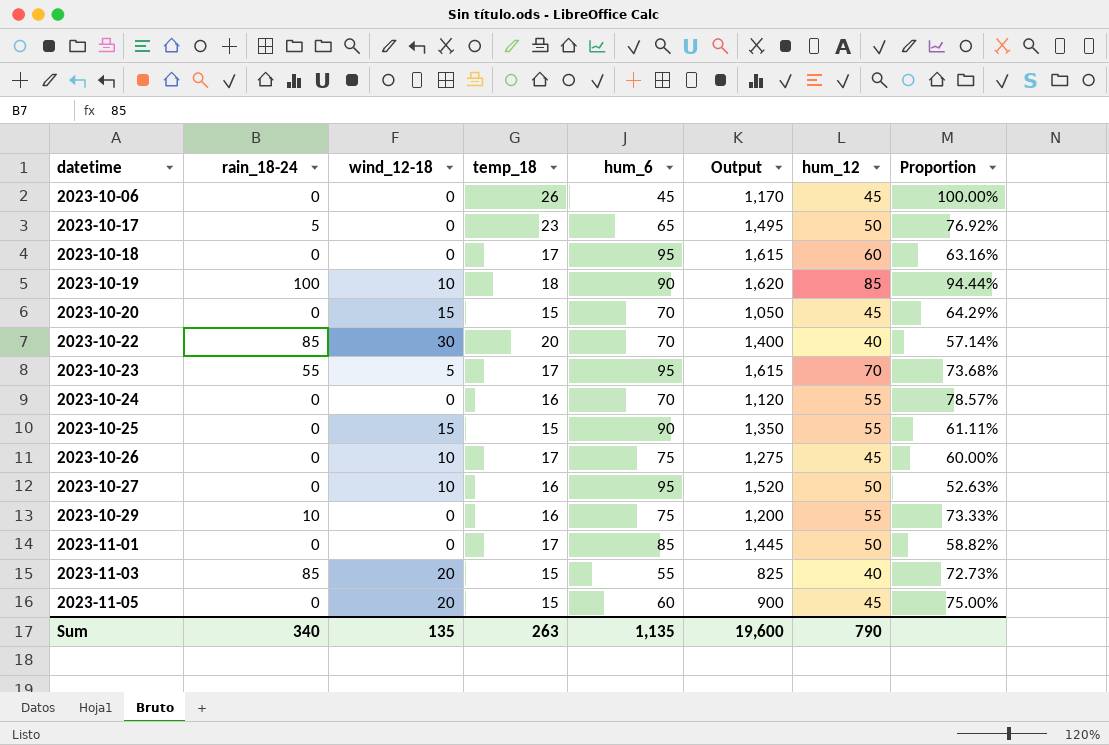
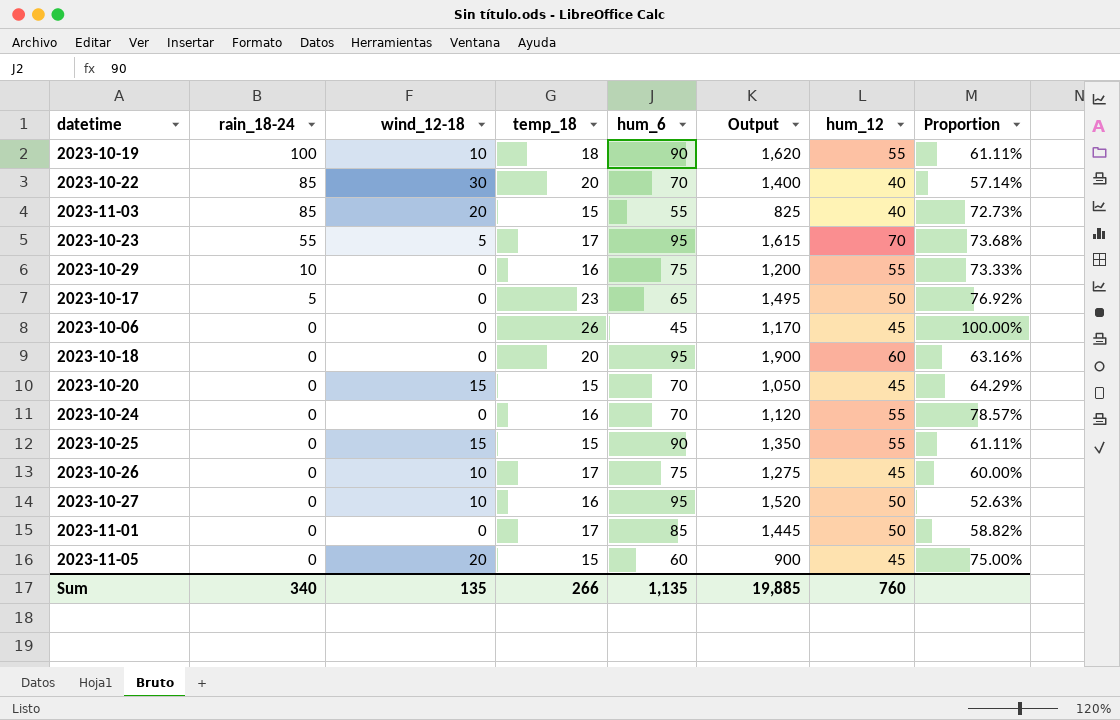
row order: datetime ascending -> rain_18-24 descending
2023-10-19 | hum_12: 85 -> 55
2023-10-19 | Proportion: 94.44% -> 61.11%
2023-10-18 | temp_18: 17 -> 20
2023-10-18 | Output: 1,615 -> 1,900
Sum | temp_18: 263 -> 266
Sum | Output: 19,600 -> 19,885
Sum | hum_12: 790 -> 760

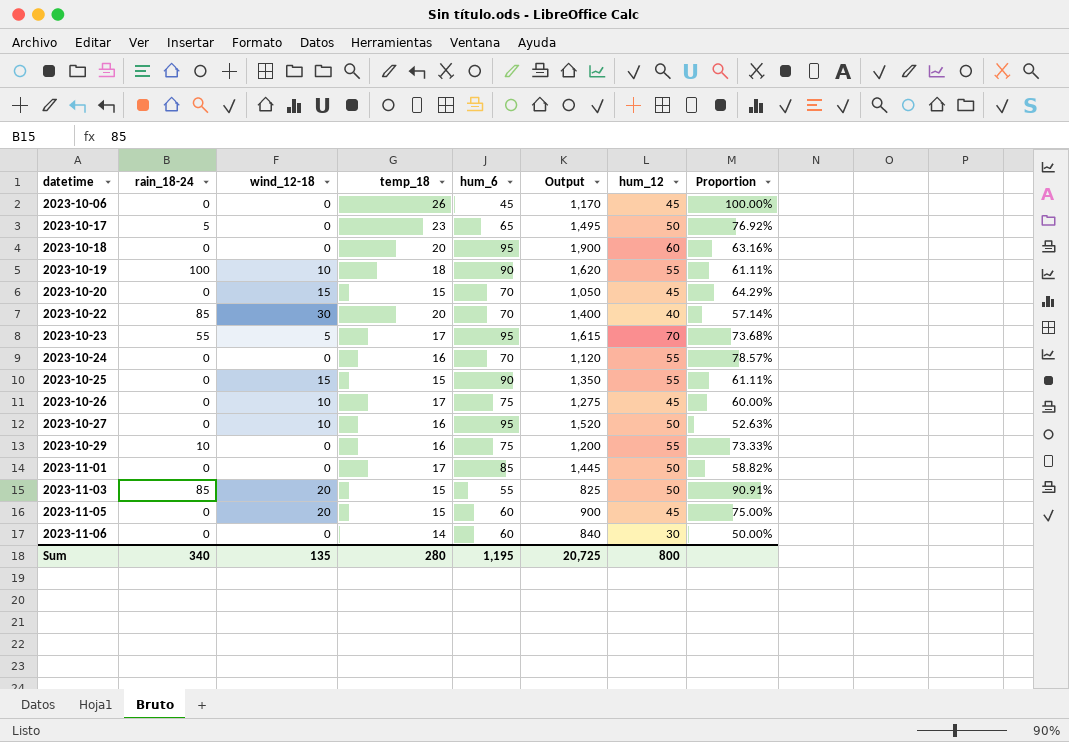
row order: rain_18-24 descending -> datetime ascending
2023-11-03 | hum_12: 40 -> 50
2023-11-03 | Proportion: 72.73% -> 90.91%
row 2023-11-06: none -> 0 | 0 | 14 | 60 | 840 | 30 | 50.00%
Sum | temp_18: 266 -> 280
Sum | hum_6: 1,135 -> 1,195
Sum | Output: 19,885 -> 20,725
Sum | hum_12: 760 -> 800

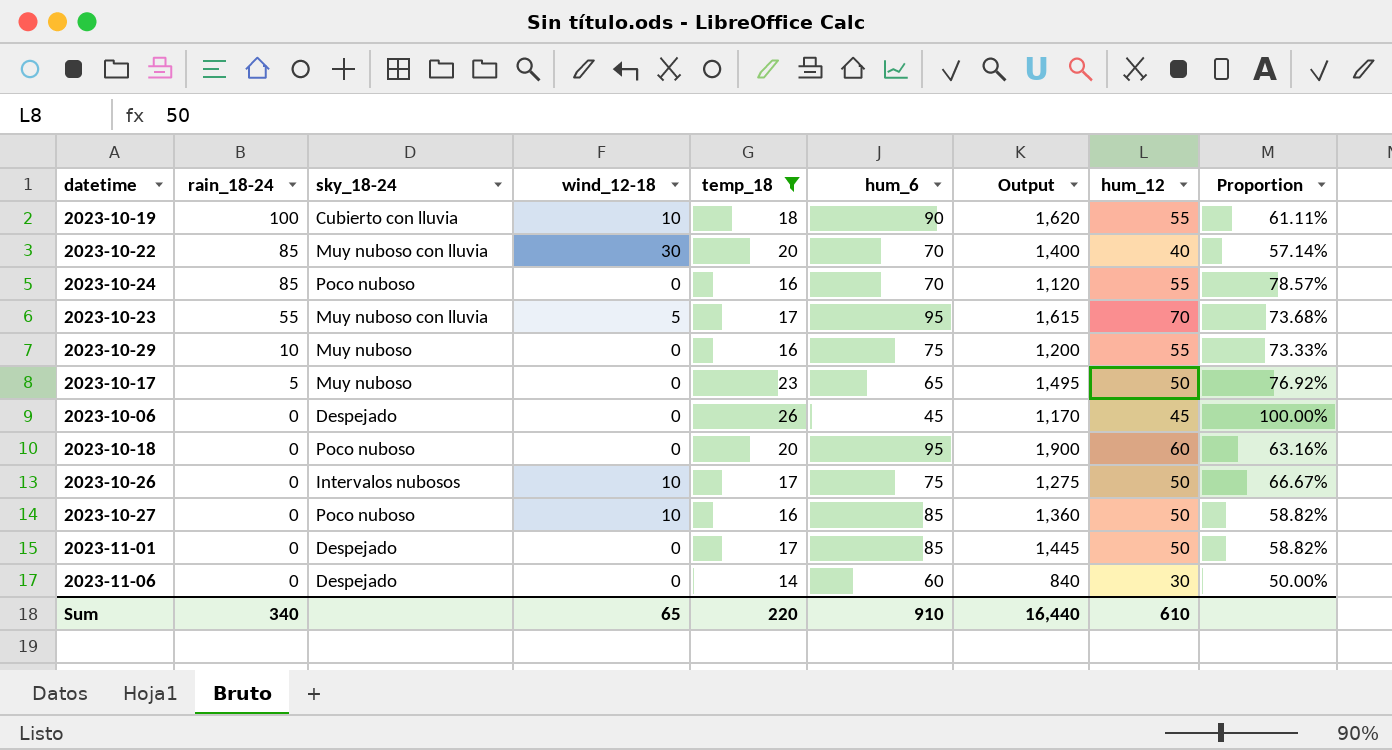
filter: none -> temp_18 != 15
row order: datetime ascending -> rain_18-24 descending
column sky_18-24 | position: none -> 3
2023-10-24 | rain_18-24: 0 -> 85
2023-10-26 | hum_12: 45 -> 50
2023-10-26 | Proportion: 60.00% -> 66.67%
2023-10-27 | hum_6: 95 -> 85
2023-10-27 | Output: 1,520 -> 1,360
2023-10-27 | Proportion: 52.63% -> 58.82%
Sum | wind_12-18: 135 -> 65
Sum | temp_18: 280 -> 220
Sum | hum_6: 1,195 -> 910
Sum | Output: 20,725 -> 16,440
Sum | hum_12: 800 -> 610

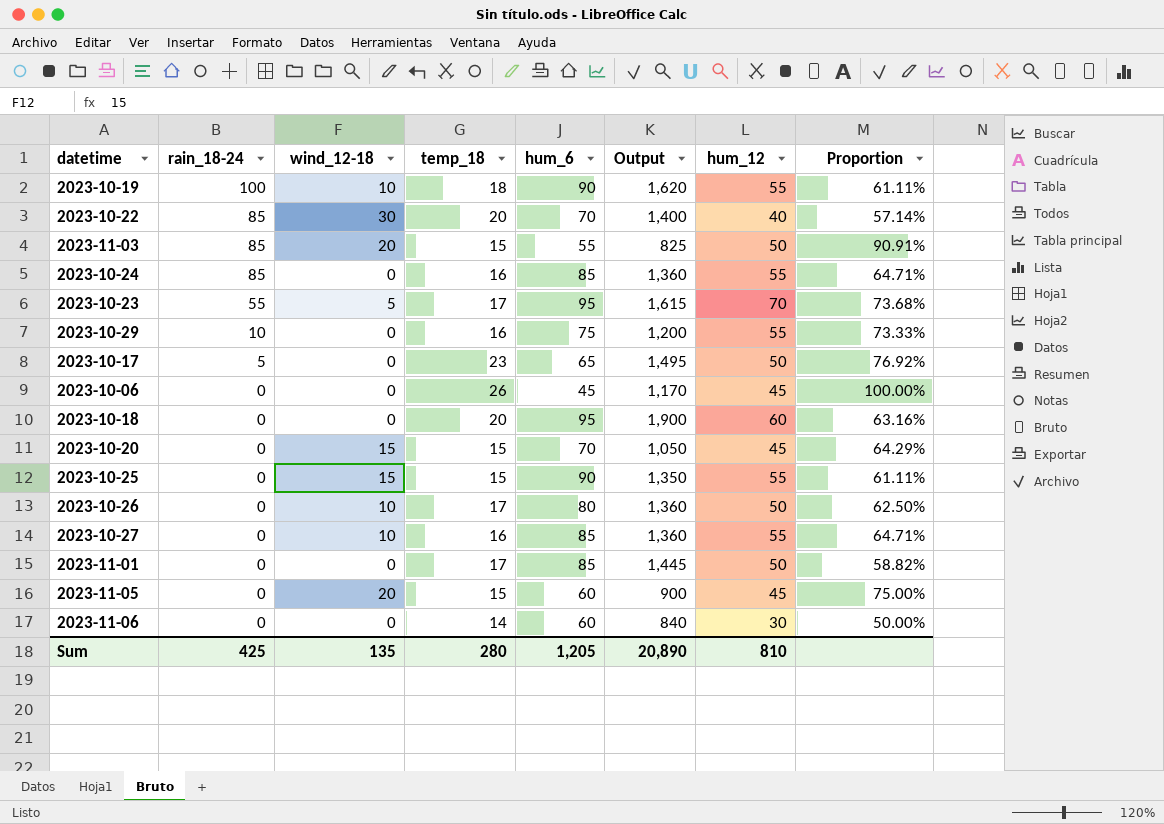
filter: temp_18 != 15 -> none
column sky_18-24 | position: 3 -> none
2023-10-24 | hum_6: 70 -> 85
2023-10-24 | Output: 1,120 -> 1,360
2023-10-24 | Proportion: 78.57% -> 64.71%
2023-10-26 | hum_6: 75 -> 80
2023-10-26 | Output: 1,275 -> 1,360
2023-10-26 | Proportion: 66.67% -> 62.50%
2023-10-27 | hum_12: 50 -> 55
2023-10-27 | Proportion: 58.82% -> 64.71%
Sum | rain_18-24: 340 -> 425
Sum | wind_12-18: 65 -> 135
Sum | temp_18: 220 -> 280
Sum | hum_6: 910 -> 1,205
Sum | Output: 16,440 -> 20,890
Sum | hum_12: 610 -> 810

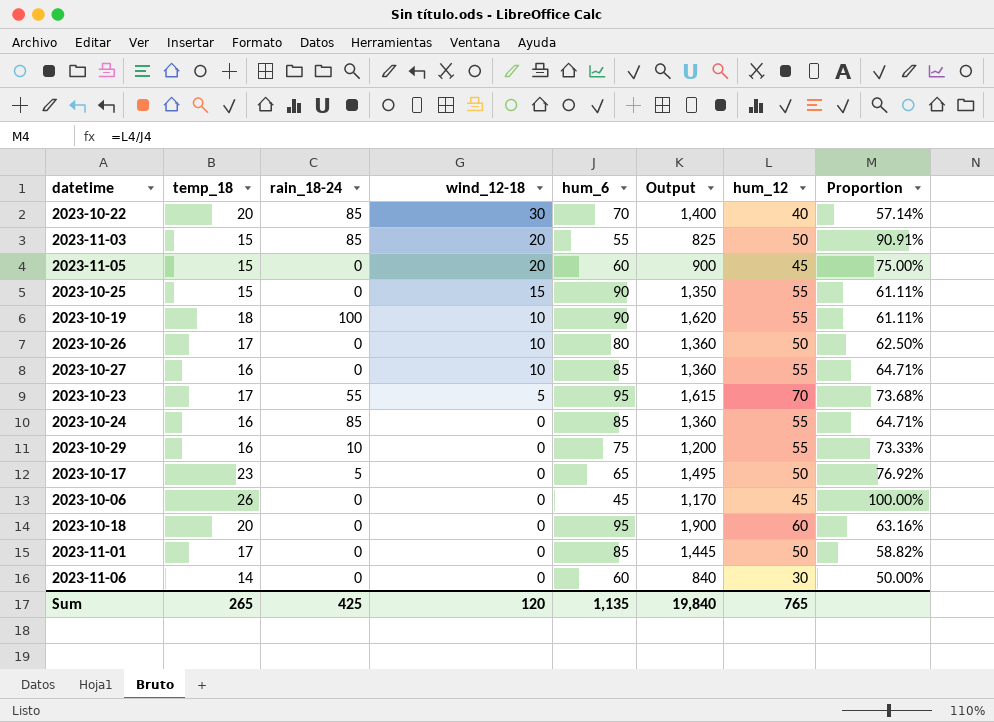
row order: rain_18-24 descending -> wind_12-18 descending
column temp_18 | position: 4 -> 2
row 2023-10-20: 0 | 15 | 15 | 70 | 1,050 | 45 | 64.29% -> none
Sum | temp_18: 280 -> 265
Sum | wind_12-18: 135 -> 120
Sum | hum_6: 1,205 -> 1,135
Sum | Output: 20,890 -> 19,840
Sum | hum_12: 810 -> 765

